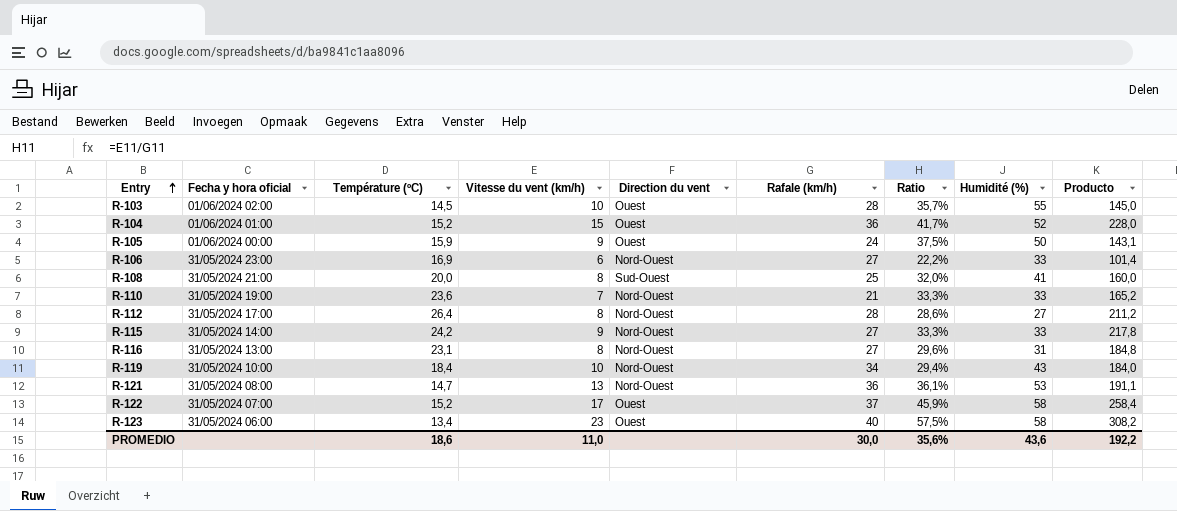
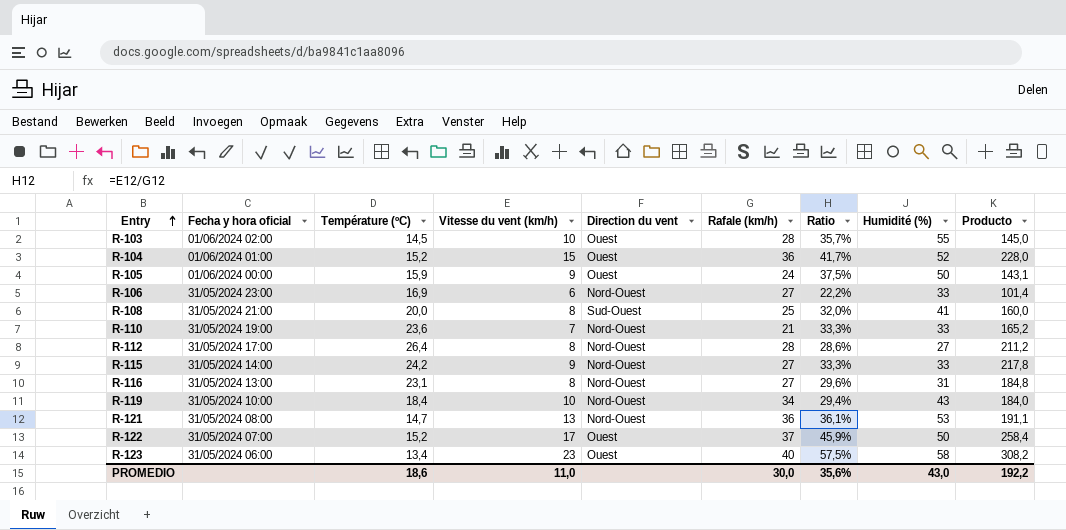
R-122 | Humidité (%): 58 -> 50
PROMEDIO | Humidité (%): 43,6 -> 43,0

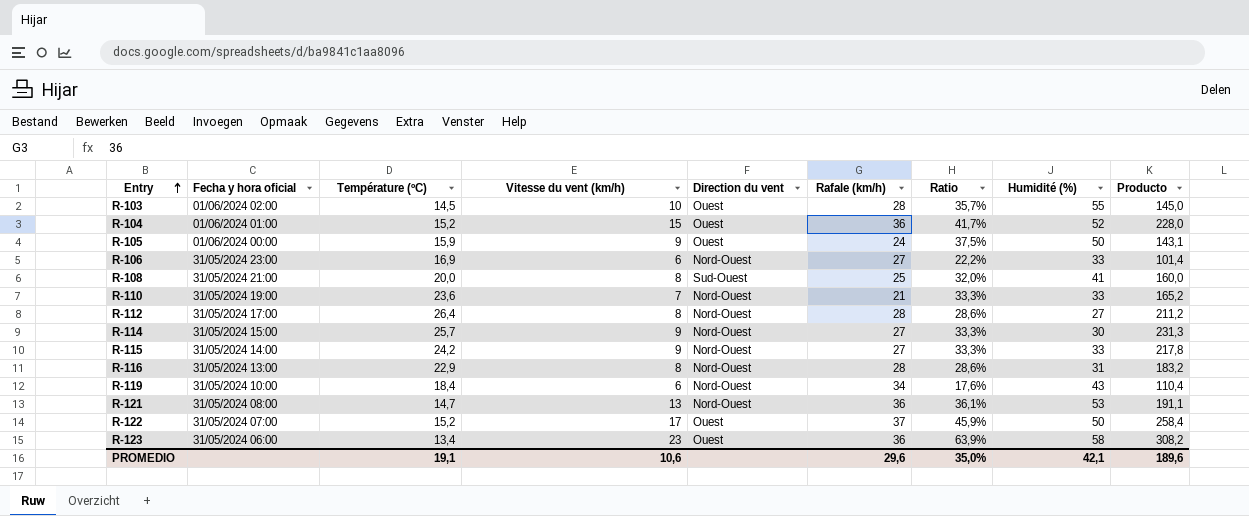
row R-114: none -> 31/05/2024 15:00 | 25,7 | 9 | Nord-Ouest | 27 | 33,3% | 30 | 231,3
R-116 | Température (ºC): 23,1 -> 22,9
R-116 | Rafale (km/h): 27 -> 28
R-116 | Ratio: 29,6% -> 28,6%
R-116 | Producto: 184,8 -> 183,2
R-119 | Vitesse du vent (km/h): 10 -> 6
R-119 | Ratio: 29,4% -> 17,6%
R-119 | Producto: 184,0 -> 110,4
R-123 | Rafale (km/h): 40 -> 36
R-123 | Ratio: 57,5% -> 63,9%
PROMEDIO | Température (ºC): 18,6 -> 19,1
PROMEDIO | Vitesse du vent (km/h): 11,0 -> 10,6
PROMEDIO | Rafale (km/h): 30,0 -> 29,6
PROMEDIO | Ratio: 35,6% -> 35,0%
PROMEDIO | Humidité (%): 43,0 -> 42,1
PROMEDIO | Producto: 192,2 -> 189,6

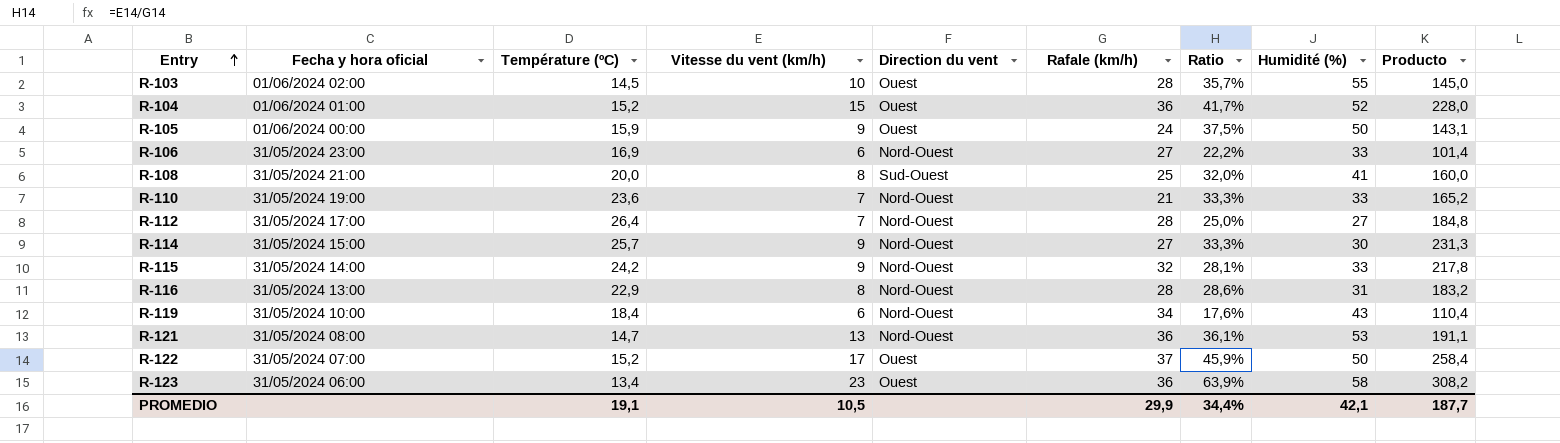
R-112 | Vitesse du vent (km/h): 8 -> 7
R-112 | Ratio: 28,6% -> 25,0%
R-112 | Producto: 211,2 -> 184,8
R-115 | Rafale (km/h): 27 -> 32
R-115 | Ratio: 33,3% -> 28,1%
PROMEDIO | Vitesse du vent (km/h): 10,6 -> 10,5
PROMEDIO | Rafale (km/h): 29,6 -> 29,9
PROMEDIO | Ratio: 35,0% -> 34,4%
PROMEDIO | Producto: 189,6 -> 187,7

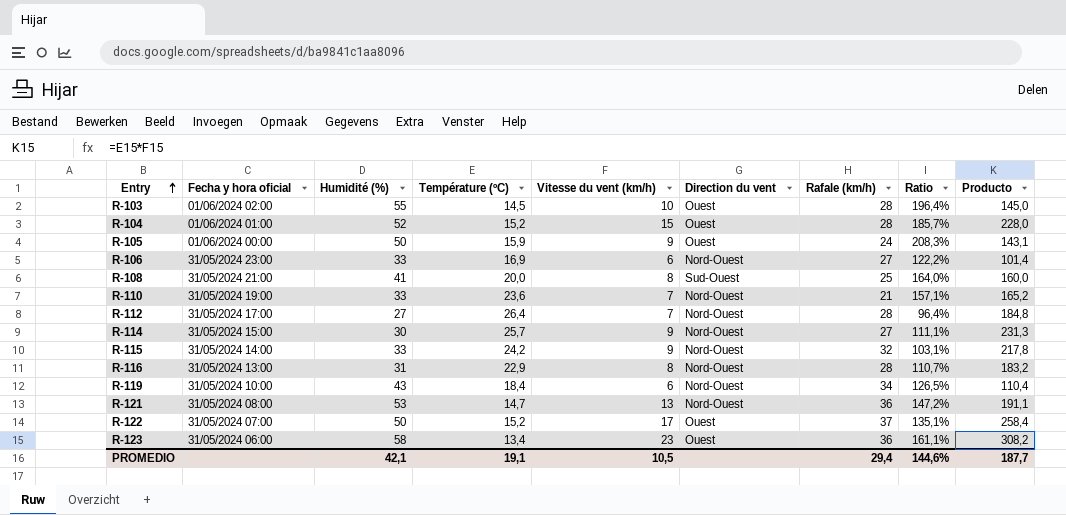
column Humidité (%) | position: 8 -> 3
column Ratio | formula: [Vitesse du vent (km/h)] / [Rafale (km/h)] -> [Humidité (%)] / [Rafale (km/h)]
R-104 | Rafale (km/h): 36 -> 28
PROMEDIO | Rafale (km/h): 29,9 -> 29,4
PROMEDIO | Ratio: 34,4% -> 144,6%

